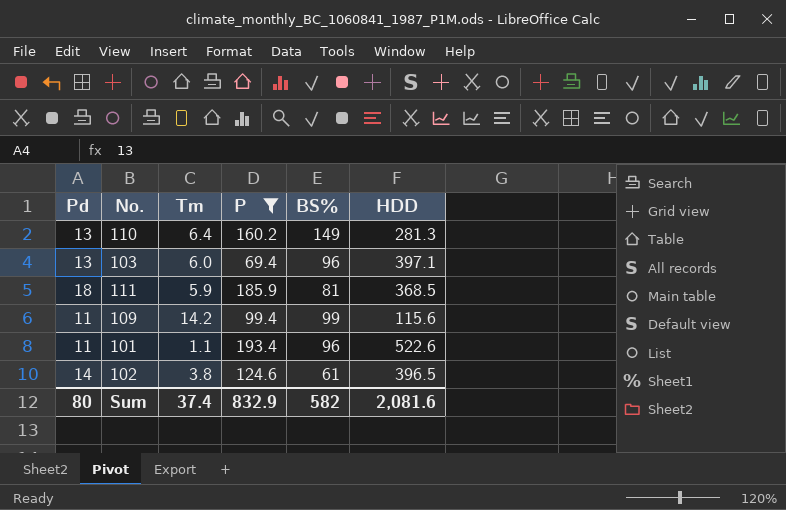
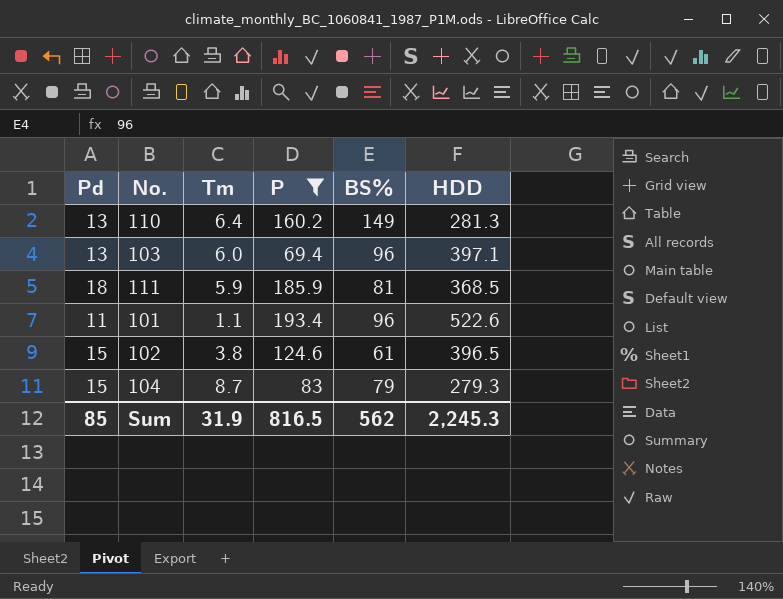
row 109: 11 | 14.2 | 99.4 | 99 | 115.6 -> none
102 | Pd: 14 -> 15
row 104: none -> 15 | 8.7 | 83 | 79 | 279.3
Sum | Pd: 80 -> 85
Sum | Tm: 37.4 -> 31.9
Sum | P: 832.9 -> 816.5
Sum | BS%: 582 -> 562
Sum | HDD: 2,081.6 -> 2,245.3

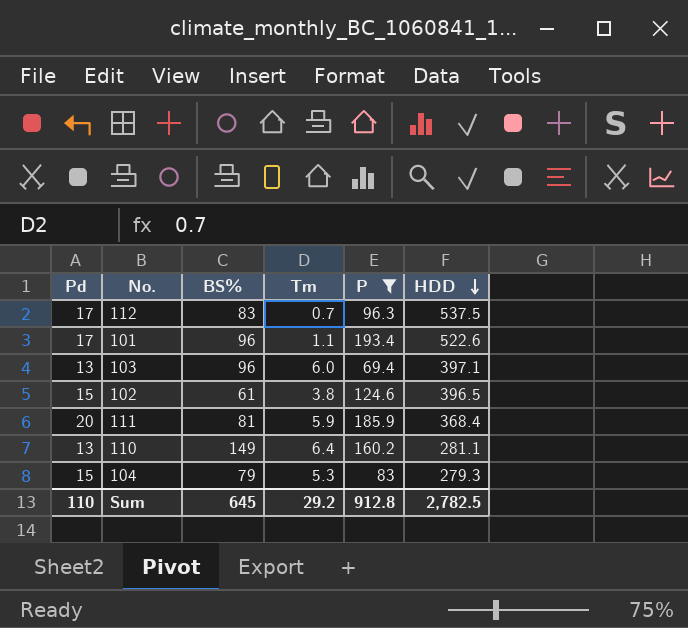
row order: none -> HDD descending
column BS% | position: 5 -> 3
row 112: none -> 17 | 83 | 0.7 | 96.3 | 537.5
101 | Pd: 11 -> 17
111 | Pd: 18 -> 20
111 | HDD: 368.5 -> 368.4
110 | HDD: 281.3 -> 281.1
104 | Tm: 8.7 -> 5.3
Sum | Pd: 85 -> 110
Sum | BS%: 562 -> 645
Sum | Tm: 31.9 -> 29.2
Sum | P: 816.5 -> 912.8
Sum | HDD: 2,245.3 -> 2,782.5

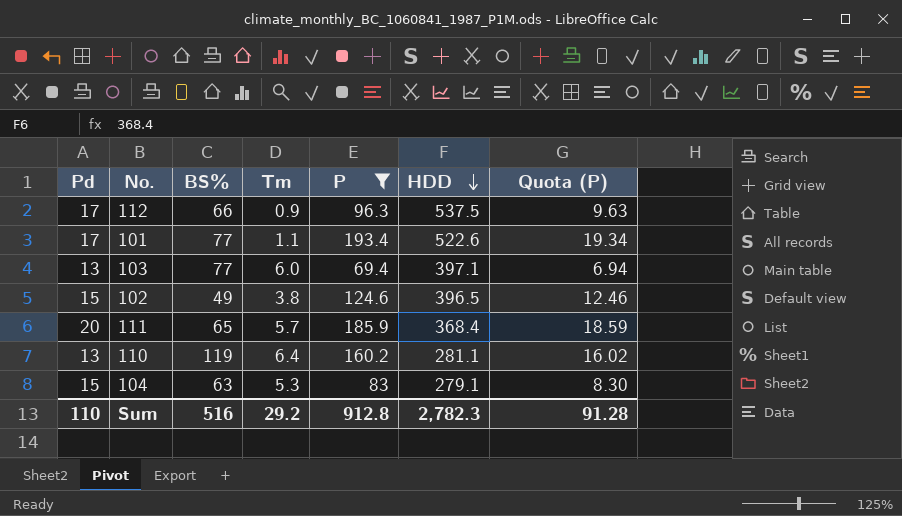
column Quota (P) | formula: none -> [P] * 0.1
112 | BS%: 83 -> 66
112 | Tm: 0.7 -> 0.9
101 | BS%: 96 -> 77
103 | BS%: 96 -> 77
102 | BS%: 61 -> 49
111 | BS%: 81 -> 65
111 | Tm: 5.9 -> 5.7
110 | BS%: 149 -> 119
104 | BS%: 79 -> 63
104 | HDD: 279.3 -> 279.1
Sum | BS%: 645 -> 516
Sum | HDD: 2,782.5 -> 2,782.3

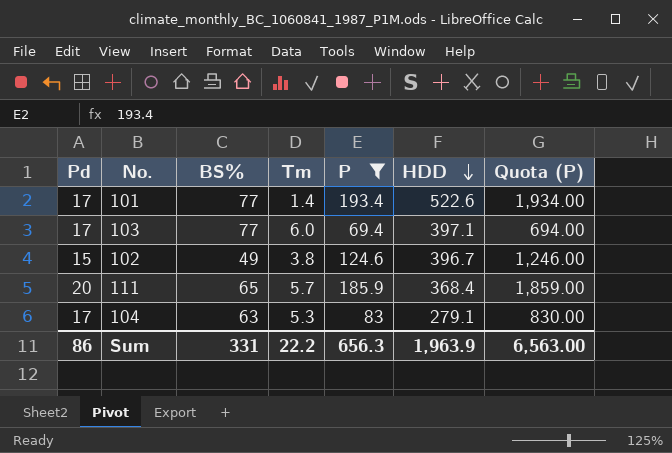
column Quota (P) | formula: [P] * 0.1 -> [P] * 10
row 112: 17 | 66 | 0.9 | 96.3 | 537.5 | 9.63 -> none
row 110: 13 | 119 | 6.4 | 160.2 | 281.1 | 16.02 -> none
101 | Tm: 1.1 -> 1.4
103 | Pd: 13 -> 17
102 | HDD: 396.5 -> 396.7
104 | Pd: 15 -> 17
Sum | Pd: 110 -> 86
Sum | BS%: 516 -> 331
Sum | Tm: 29.2 -> 22.2
Sum | P: 912.8 -> 656.3
Sum | HDD: 2,782.3 -> 1,963.9
Sum | Quota (P): 91.28 -> 6,563.00

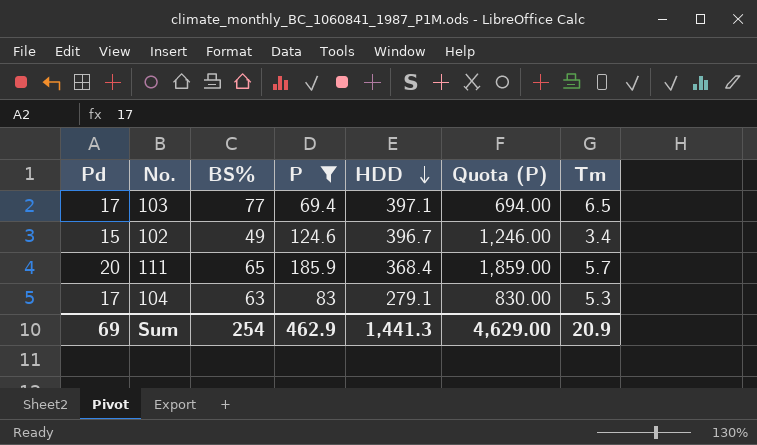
column Tm | position: 4 -> 7
row 101: 17 | 77 | 1.4 | 193.4 | 522.6 | 1,934.00 -> none
103 | Tm: 6.0 -> 6.5
102 | Tm: 3.8 -> 3.4
Sum | Pd: 86 -> 69
Sum | BS%: 331 -> 254
Sum | P: 656.3 -> 462.9
Sum | HDD: 1,963.9 -> 1,441.3
Sum | Quota (P): 6,563.00 -> 4,629.00
Sum | Tm: 22.2 -> 20.9

